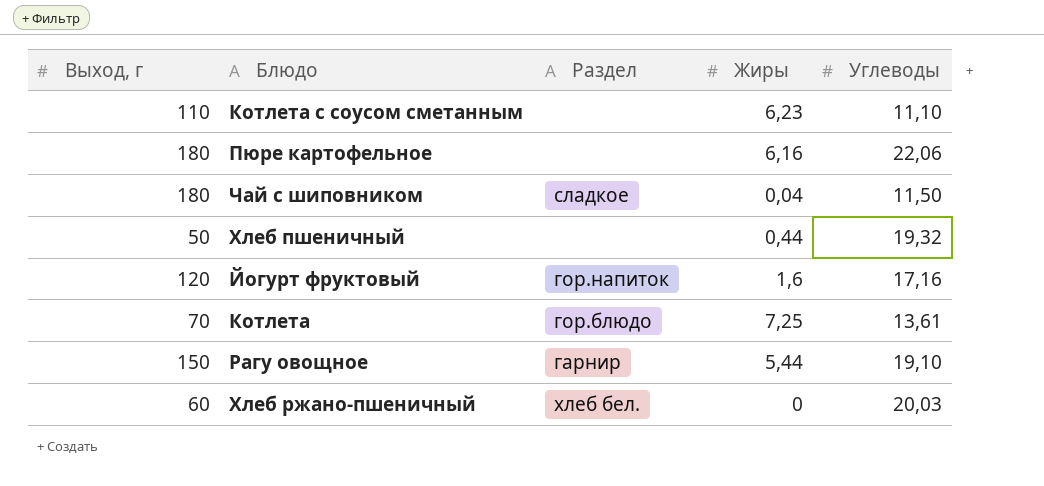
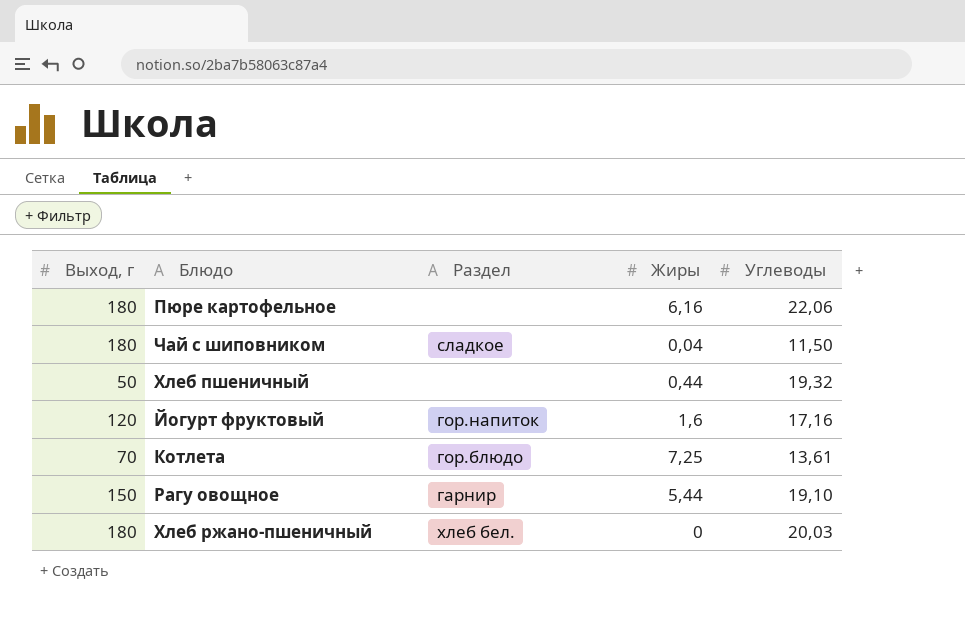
row Котлета с соусом сметанным: 110 | none | 6,23 | 11,10 -> none
Хлеб ржано-пшеничный | Выход, г: 60 -> 180

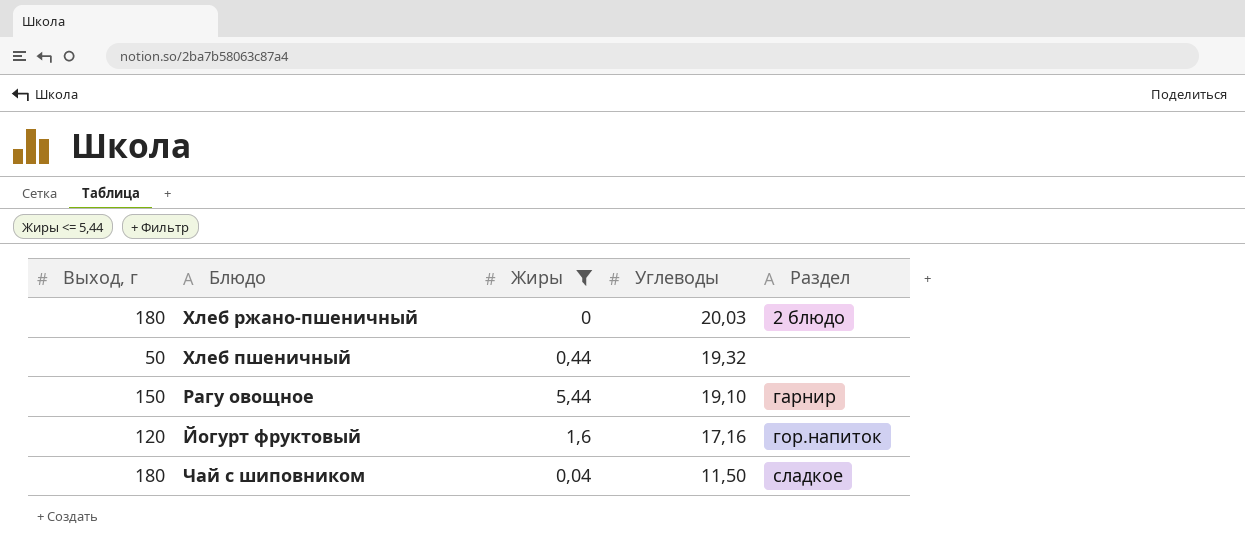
filter: none -> Жиры <= 5,44
row order: none -> Углеводы descending
column Раздел | position: 3 -> 5
Хлеб ржано-пшеничный | Раздел: хлеб бел. -> 2 блюдо

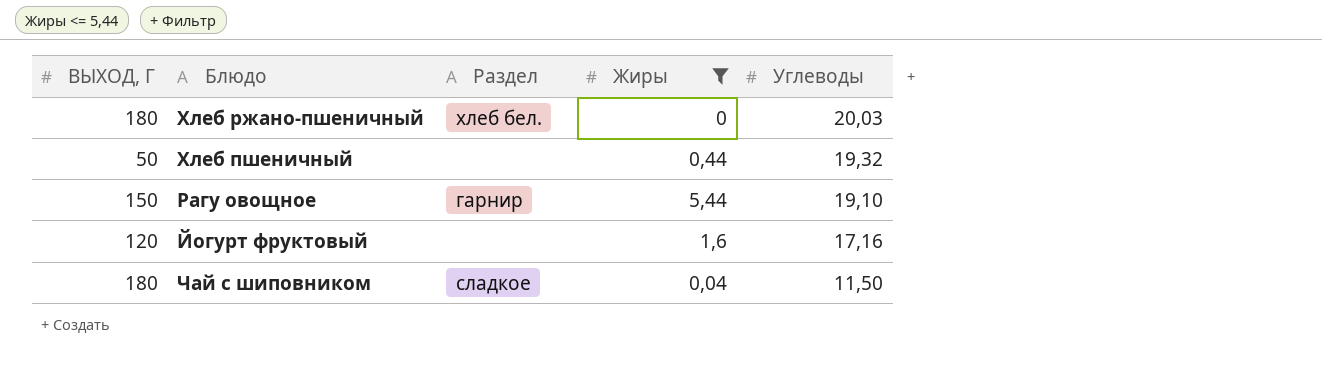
column name: Выход, г -> ВЫХОД, Г
column Раздел | position: 5 -> 3
Хлеб ржано-пшеничный | Раздел: 2 блюдо -> хлеб бел.
Йогурт фруктовый | Раздел: гор.напиток -> none

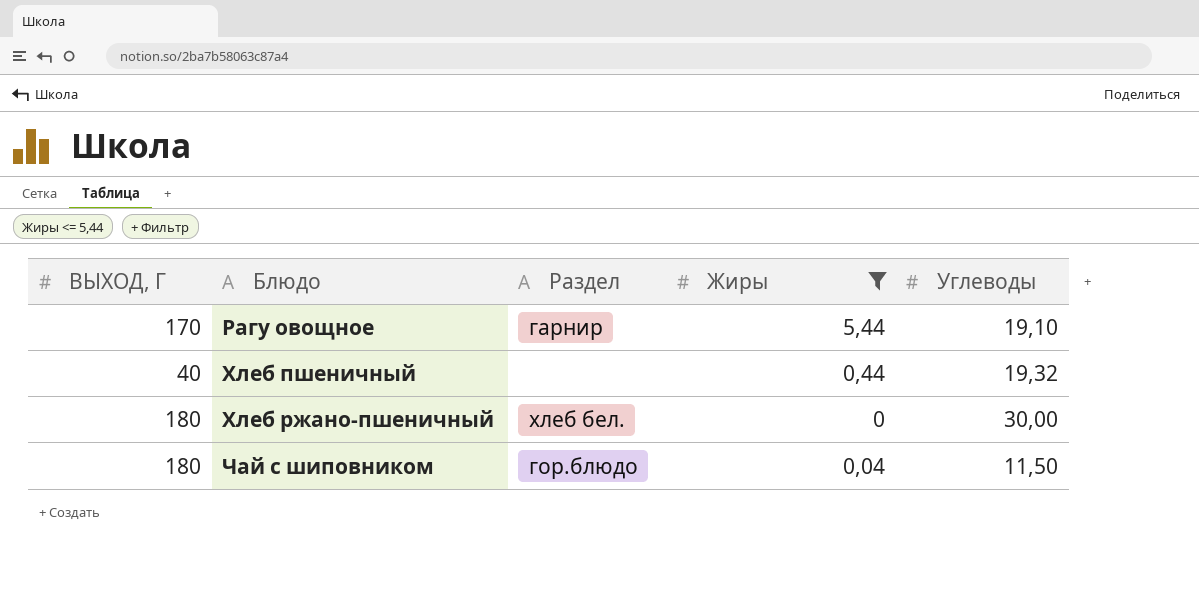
row order: Углеводы descending -> Блюдо ascending
row Йогурт фруктовый: 120 | none | 1,6 | 17,16 -> none
Рагу овощное | ВЫХОД, Г: 150 -> 170
Хлеб пшеничный | ВЫХОД, Г: 50 -> 40
Хлеб ржано-пшеничный | Углеводы: 20,03 -> 30,00
Чай с шиповником | Раздел: сладкое -> гор.блюдо

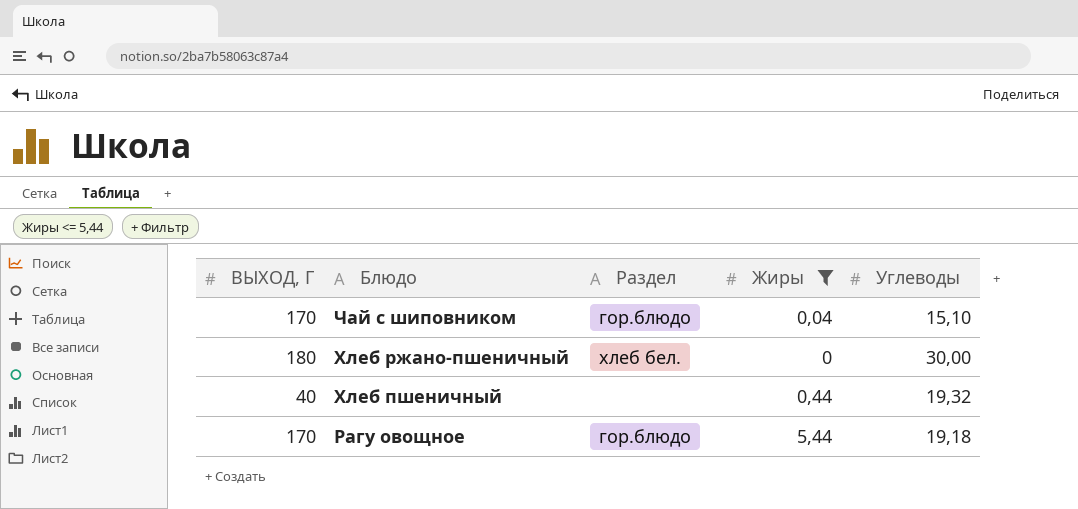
row order: Блюдо ascending -> Блюдо descending
Чай с шиповником | ВЫХОД, Г: 180 -> 170
Чай с шиповником | Углеводы: 11,50 -> 15,10
Рагу овощное | Раздел: гарнир -> гор.блюдо
Рагу овощное | Углеводы: 19,10 -> 19,18

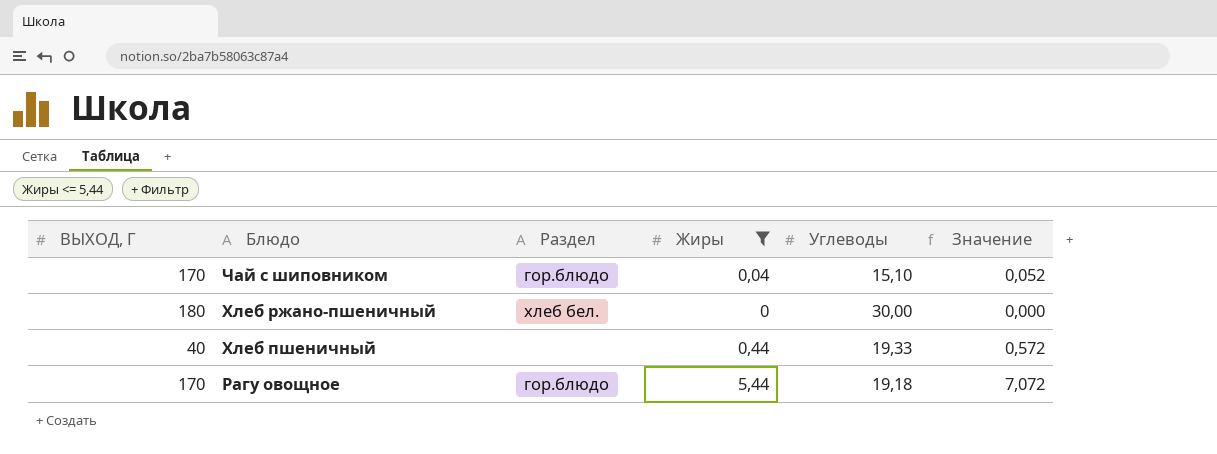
column Значение | formula: none -> [Жиры] * 1,3
Хлеб пшеничный | Углеводы: 19,32 -> 19,33

